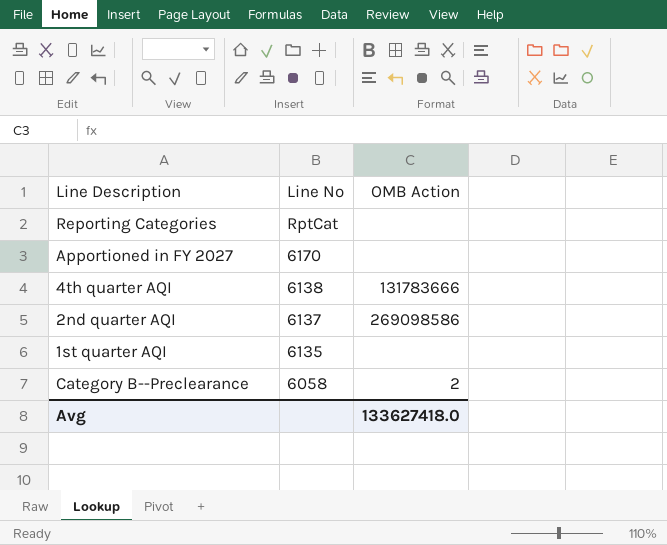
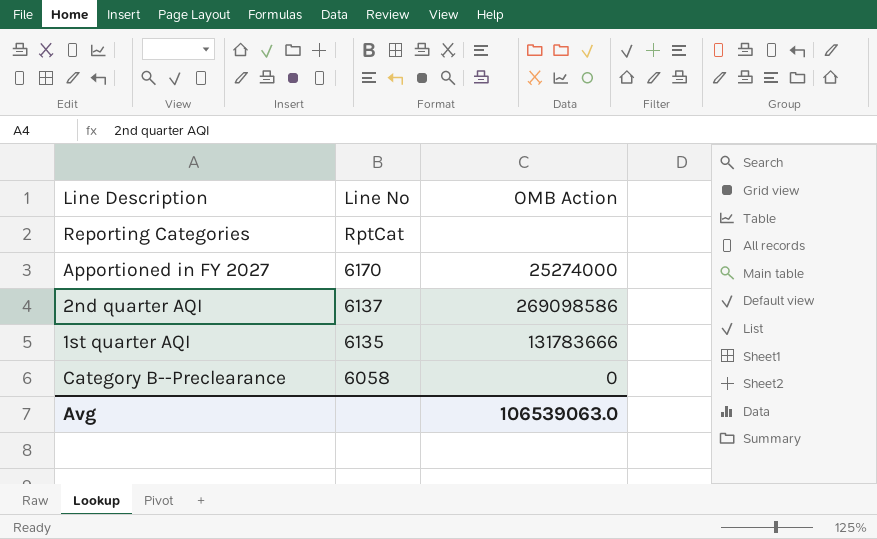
row 4th quarter AQI: 6138 | 131783666 -> none
Apportioned in FY 2027 | OMB Action: none -> 25274000
1st quarter AQI | OMB Action: none -> 131783666
Category B--Preclearance | OMB Action: 2 -> 0
Avg | OMB Action: 133627418.0 -> 106539063.0

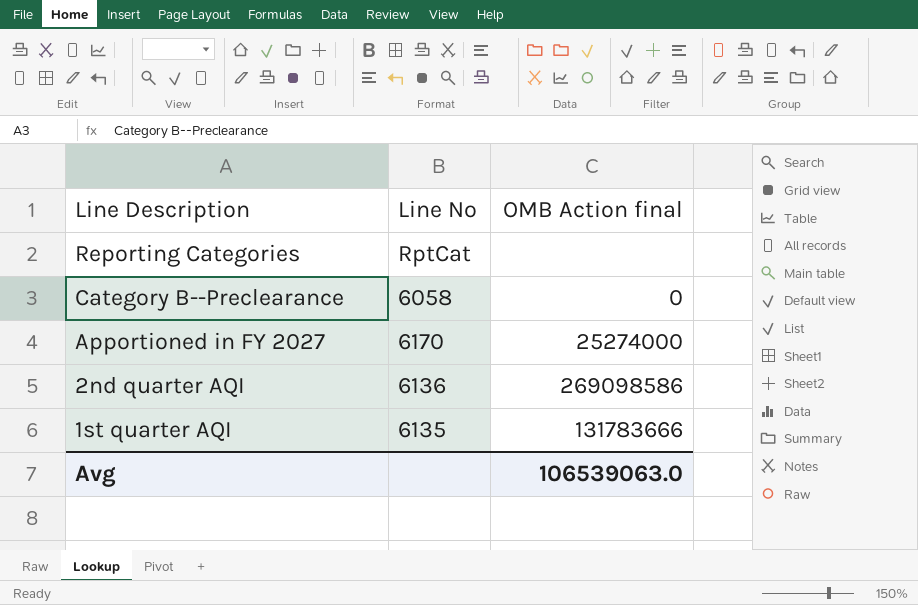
row order: Line No descending -> Line Description descending
column name: OMB Action -> OMB Action final
2nd quarter AQI | Line No: 6137 -> 6136

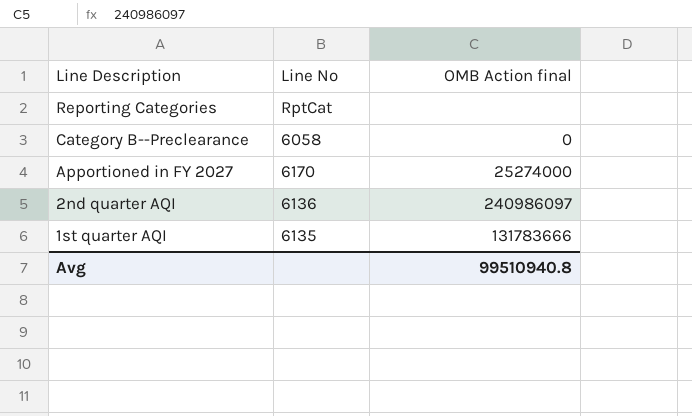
2nd quarter AQI | OMB Action final: 269098586 -> 240986097
Avg | OMB Action final: 106539063.0 -> 99510940.8

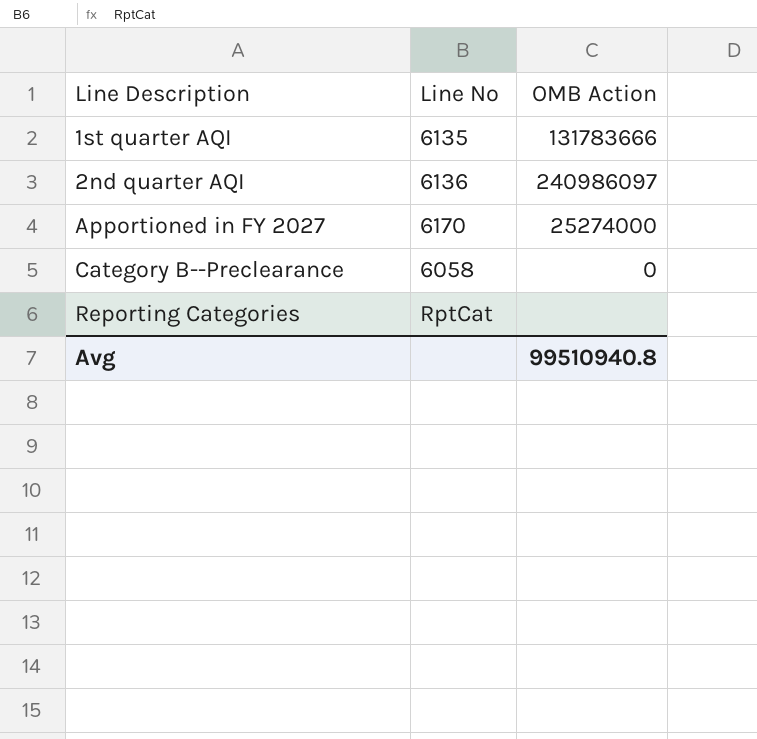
row order: Line Description descending -> Line Description ascending
column name: OMB Action final -> OMB Action

